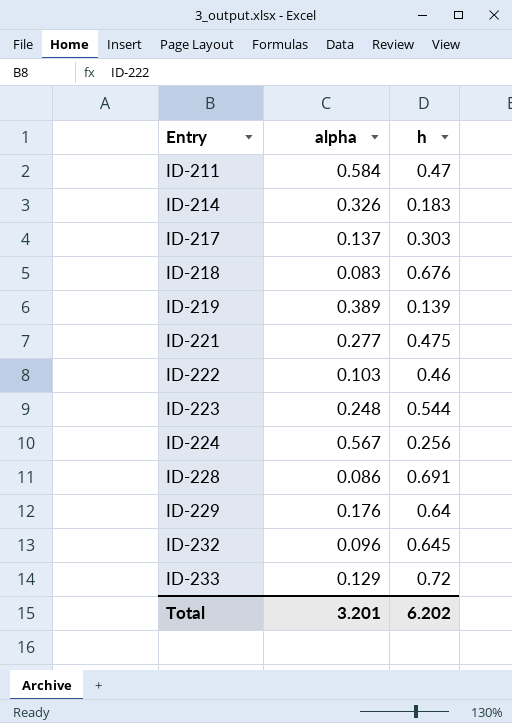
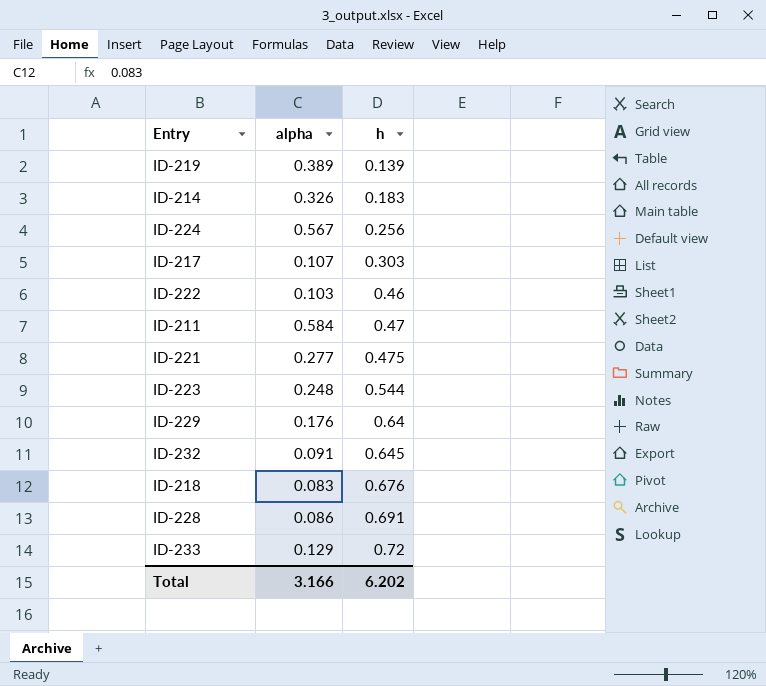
row order: Entry ascending -> h ascending
ID-217 | alpha: 0.137 -> 0.107
ID-232 | alpha: 0.096 -> 0.091
Total | alpha: 3.201 -> 3.166

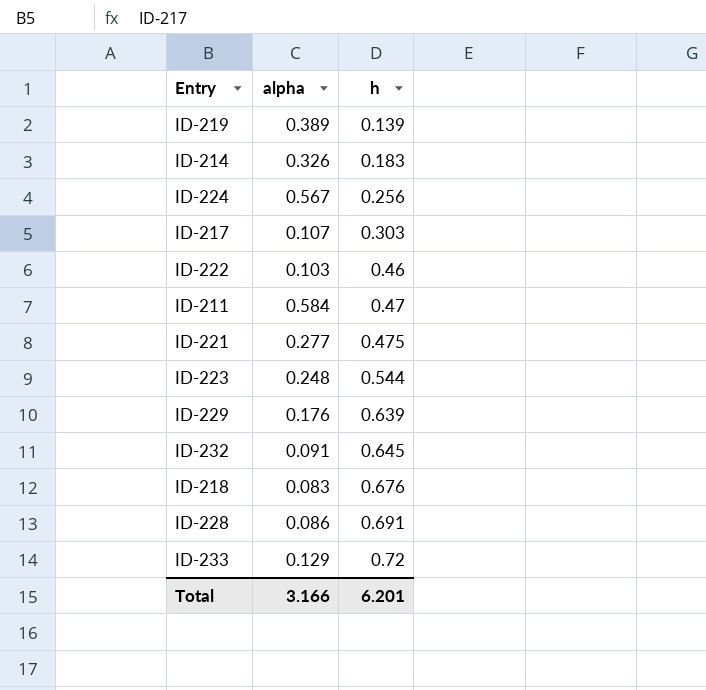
ID-229 | h: 0.64 -> 0.639
Total | h: 6.202 -> 6.201

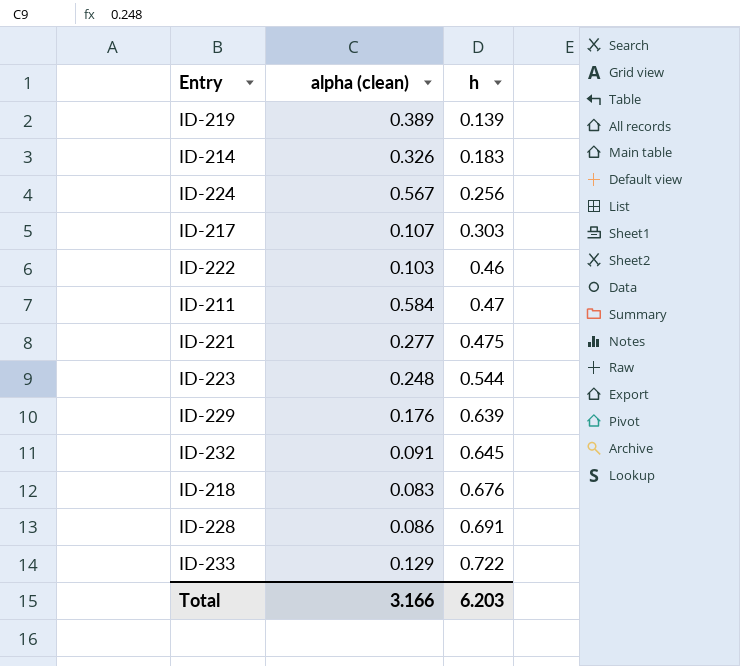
column name: alpha -> alpha (clean)
ID-233 | h: 0.72 -> 0.722
Total | h: 6.201 -> 6.203

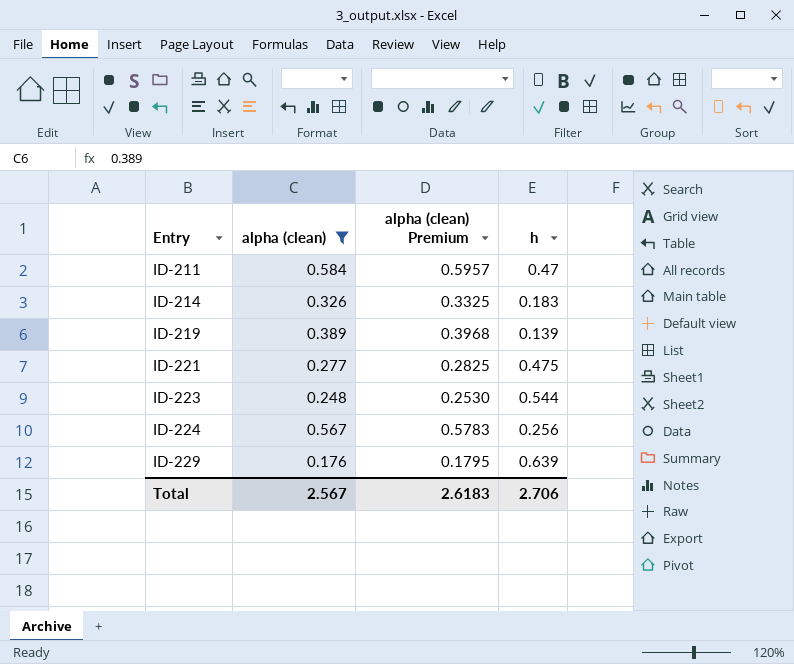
filter: none -> alpha (clean) >= 0.176
row order: h ascending -> Entry ascending
column alpha (clean) Premium | formula: none -> [alpha (clean)] * 1.02
Total | alpha (clean): 3.166 -> 2.567
Total | h: 6.203 -> 2.706

